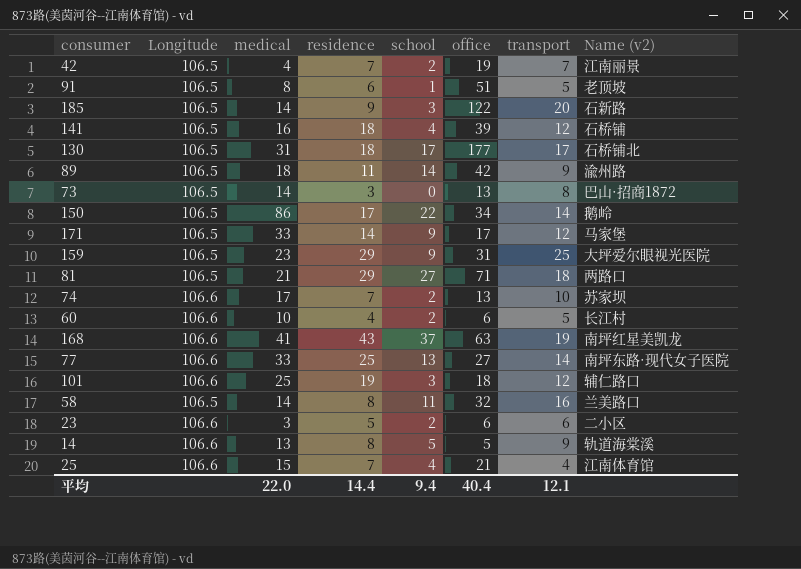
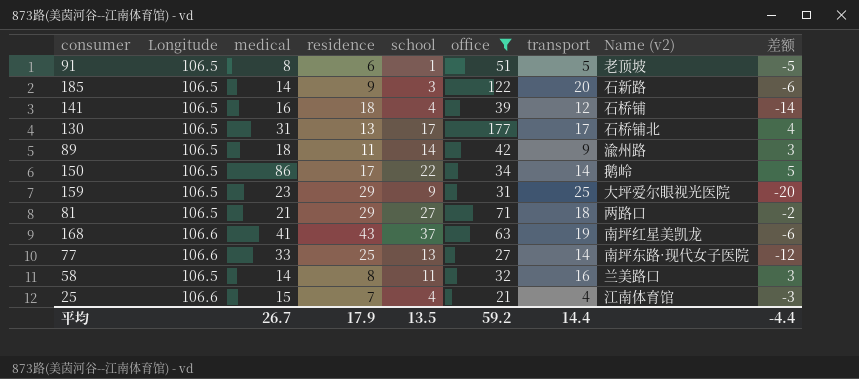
filter: none -> office >= 21
column 差额 | formula: none -> [school] - [residence]
130 | residence: 18 -> 13
平均 | medical: 22.0 -> 26.7
平均 | residence: 14.4 -> 17.9
平均 | school: 9.4 -> 13.5
平均 | office: 40.4 -> 59.2
平均 | transport: 12.1 -> 14.4

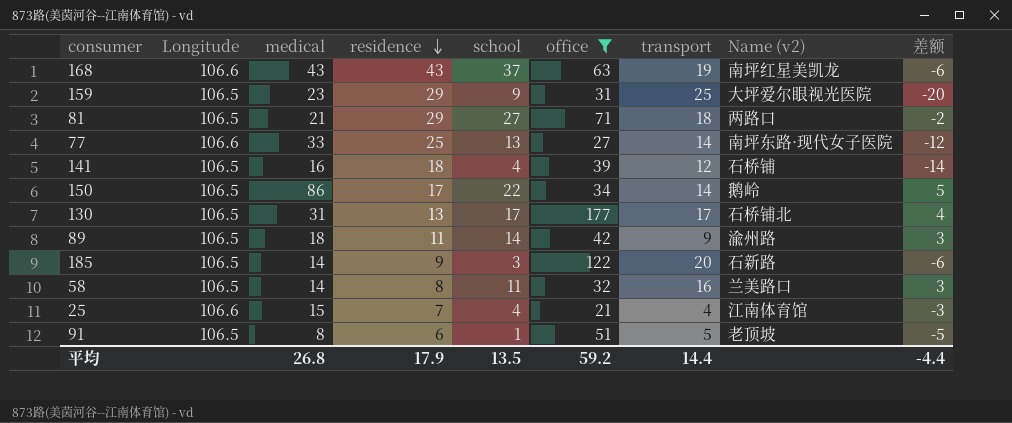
row order: none -> residence descending
168 | medical: 41 -> 43
平均 | medical: 26.7 -> 26.8

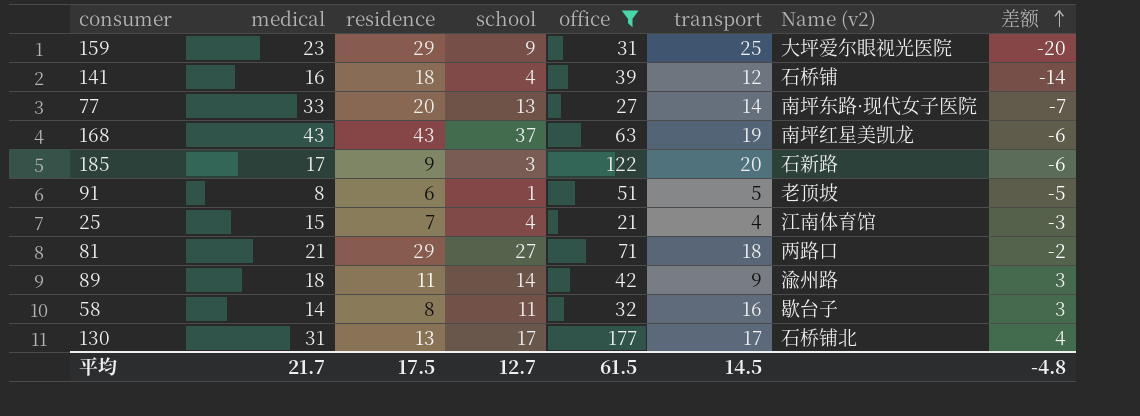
row order: residence descending -> 差额 ascending
column Longitude | position: 2 -> none
row 150: 106.5 | 86 | 17 | 22 | 34 | 14 | 鹅岭 | 5 -> none
77 | residence: 25 -> 20
77 | 差额: -12 -> -7
185 | medical: 14 -> 17
58 | Name (v2): 兰美路口 -> 歇台子
平均 | medical: 26.8 -> 21.7
平均 | residence: 17.9 -> 17.5
平均 | school: 13.5 -> 12.7
平均 | office: 59.2 -> 61.5
平均 | transport: 14.4 -> 14.5
平均 | 差额: -4.4 -> -4.8

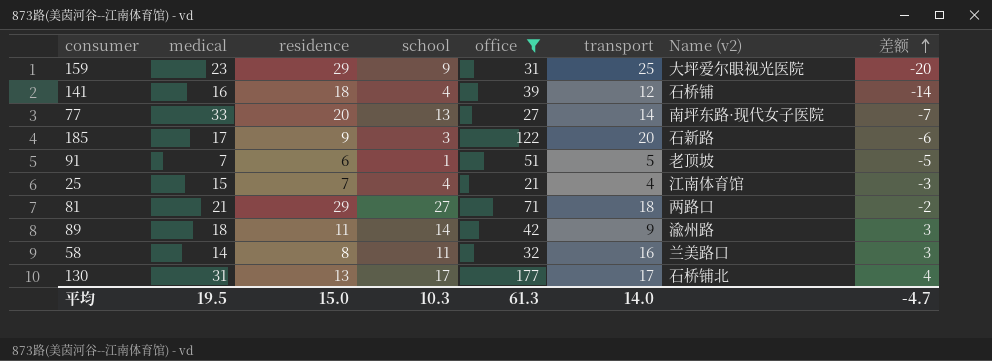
row 168: 43 | 43 | 37 | 63 | 19 | 南坪红星美凯龙 | -6 -> none
91 | medical: 8 -> 7
58 | Name (v2): 歇台子 -> 兰美路口
平均 | medical: 21.7 -> 19.5
平均 | residence: 17.5 -> 15.0
平均 | school: 12.7 -> 10.3
平均 | office: 61.5 -> 61.3
平均 | transport: 14.5 -> 14.0
平均 | 差额: -4.8 -> -4.7

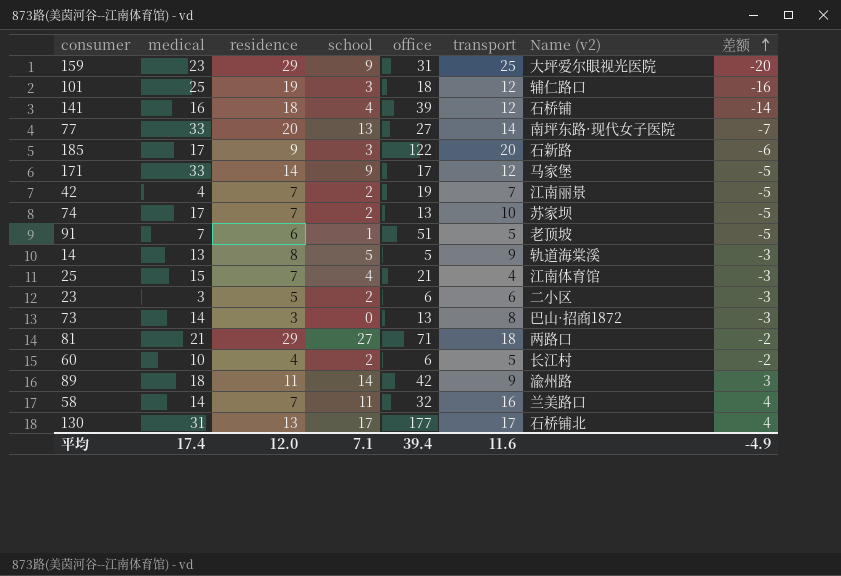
filter: office >= 21 -> none
58 | residence: 8 -> 7
58 | 差额: 3 -> 4
平均 | medical: 19.5 -> 17.4
平均 | residence: 15.0 -> 12.0
平均 | school: 10.3 -> 7.1
平均 | office: 61.3 -> 39.4
平均 | transport: 14.0 -> 11.6
平均 | 差额: -4.7 -> -4.9

